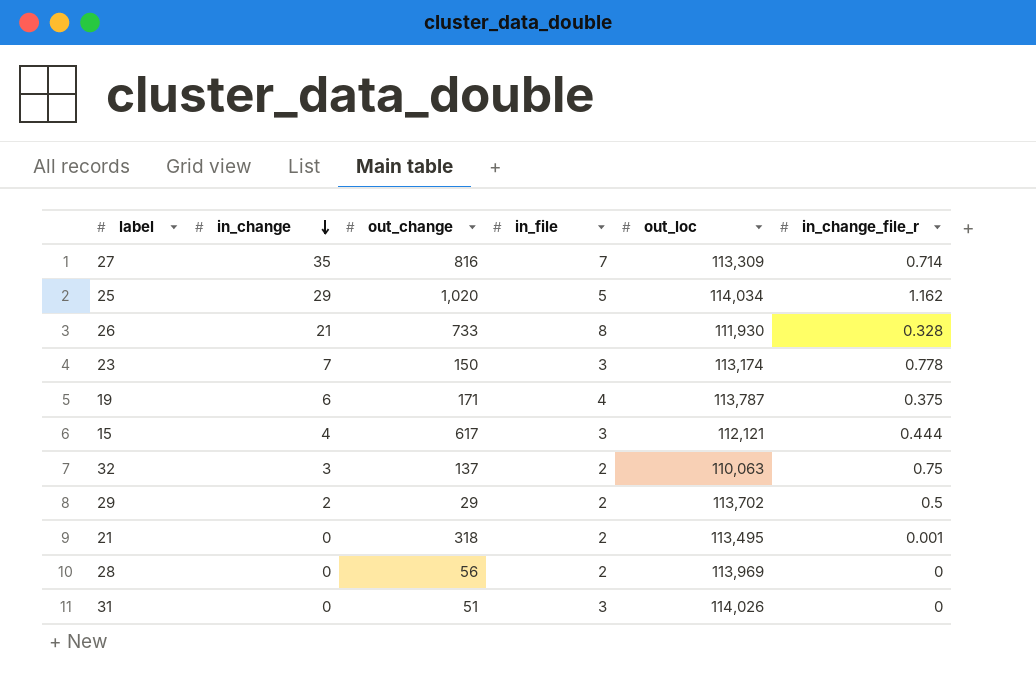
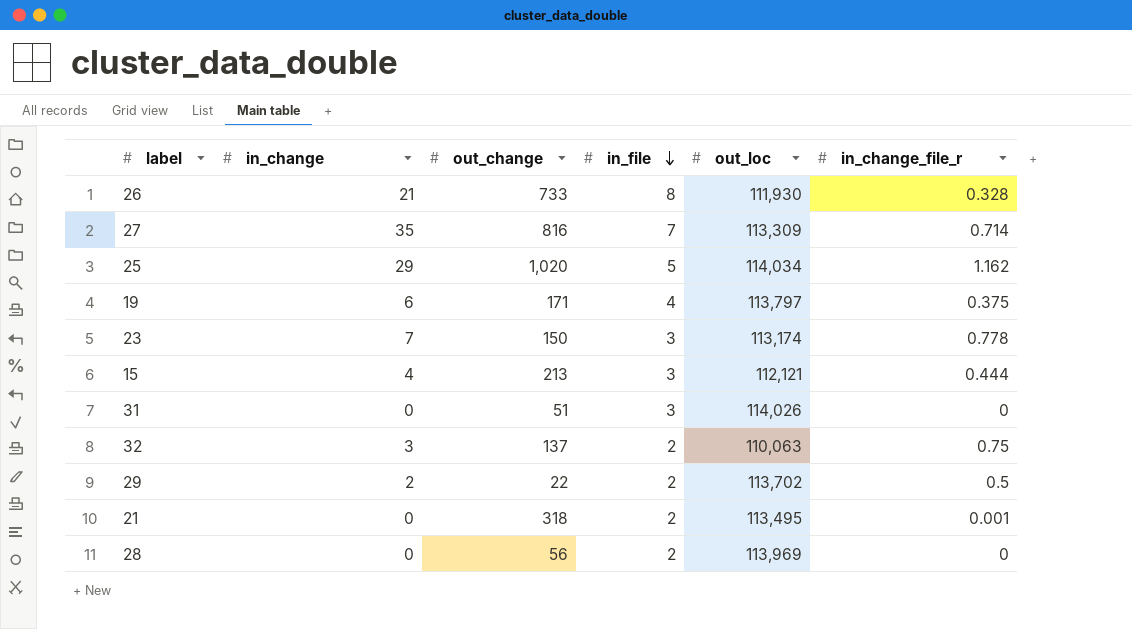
row order: in_change descending -> in_file descending
19 | out_loc: 113,787 -> 113,797
15 | out_change: 617 -> 213
29 | out_change: 29 -> 22

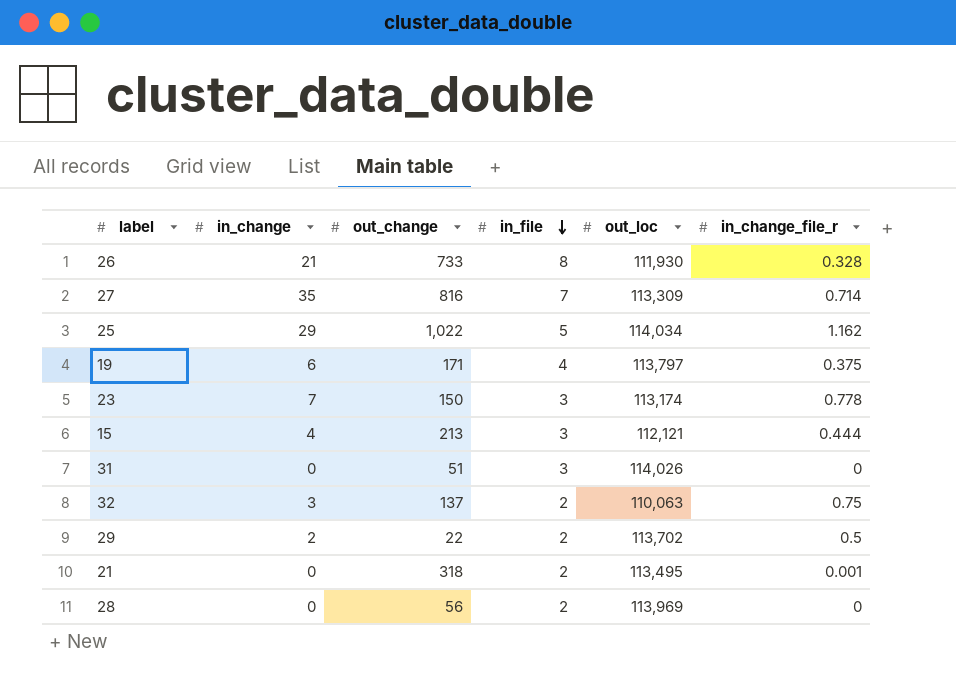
25 | out_change: 1,020 -> 1,022

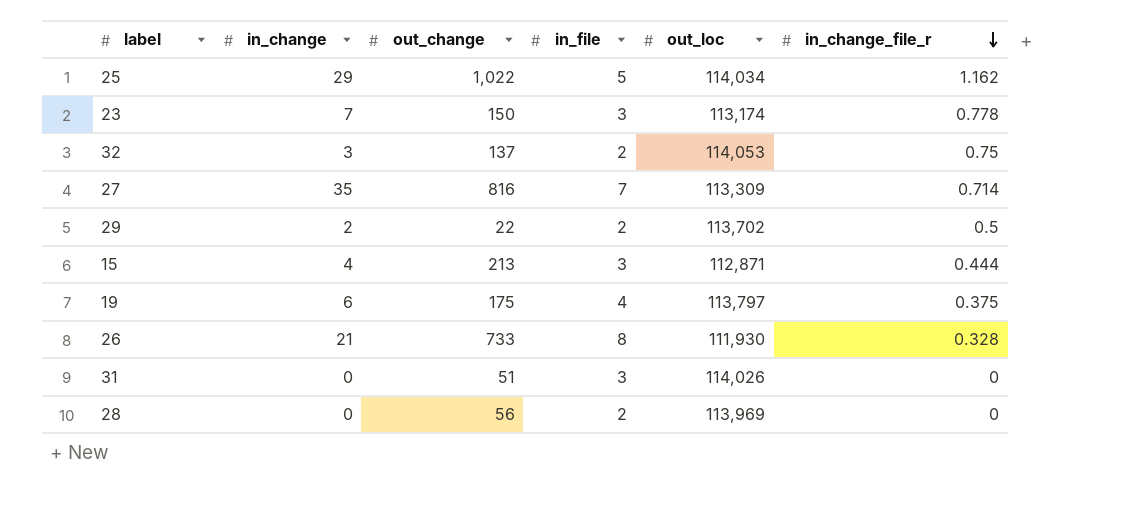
row order: in_file descending -> in_change_file_r descending
row 21: 0 | 318 | 2 | 113,495 | 0.001 -> none
32 | out_loc: 110,063 -> 114,053
15 | out_loc: 112,121 -> 112,871
19 | out_change: 171 -> 175

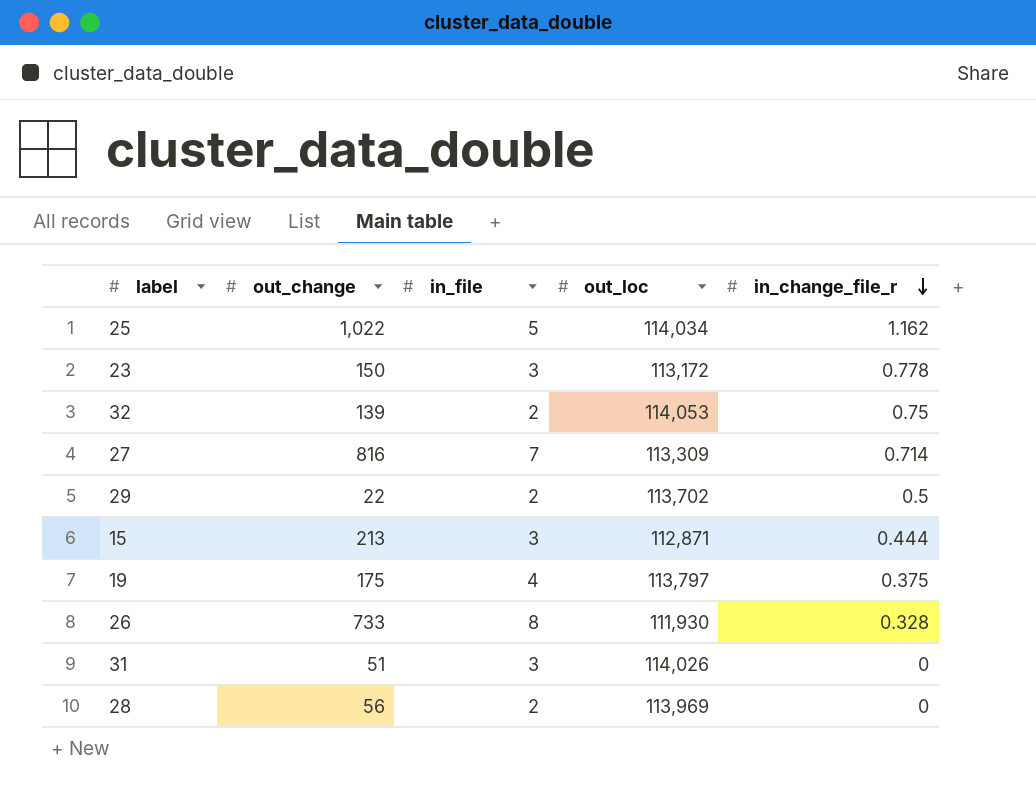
column in_change | position: 2 -> none
23 | out_loc: 113,174 -> 113,172
32 | out_change: 137 -> 139

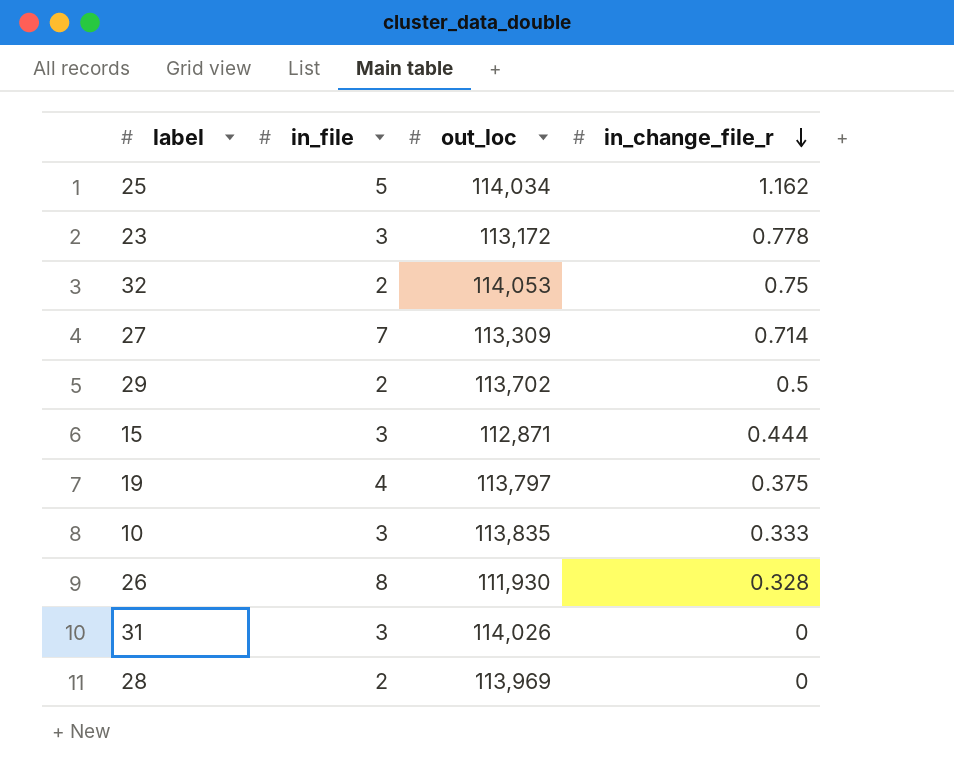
column out_change | position: 2 -> none
row 10: none -> 3 | 113,835 | 0.333

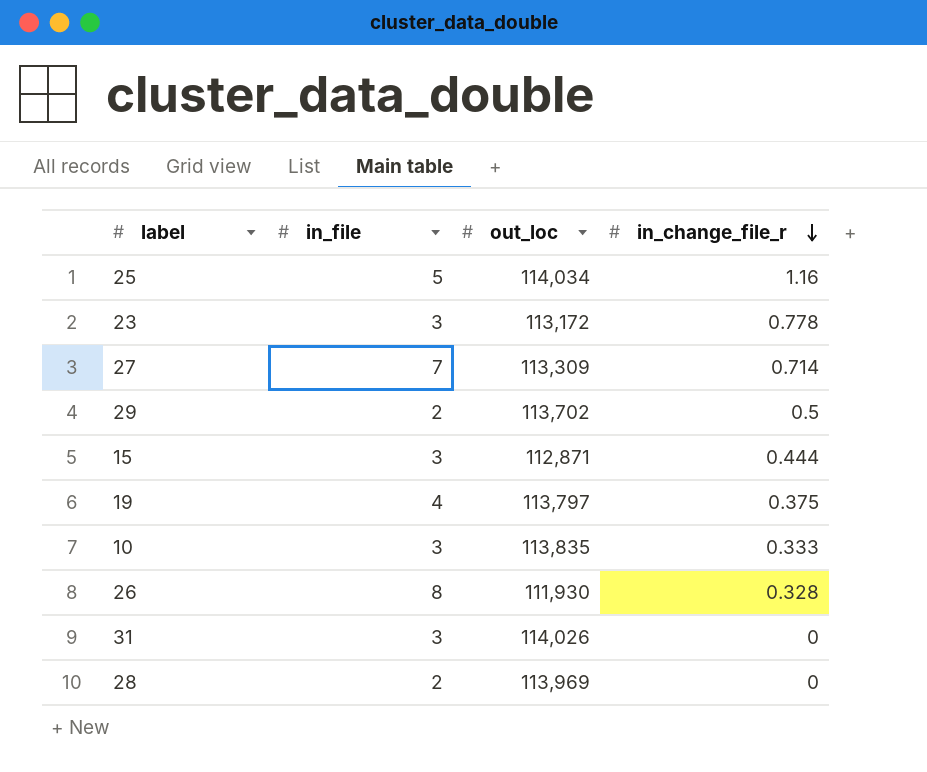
row 32: 2 | 114,053 | 0.75 -> none
25 | in_change_file_r: 1.162 -> 1.16

